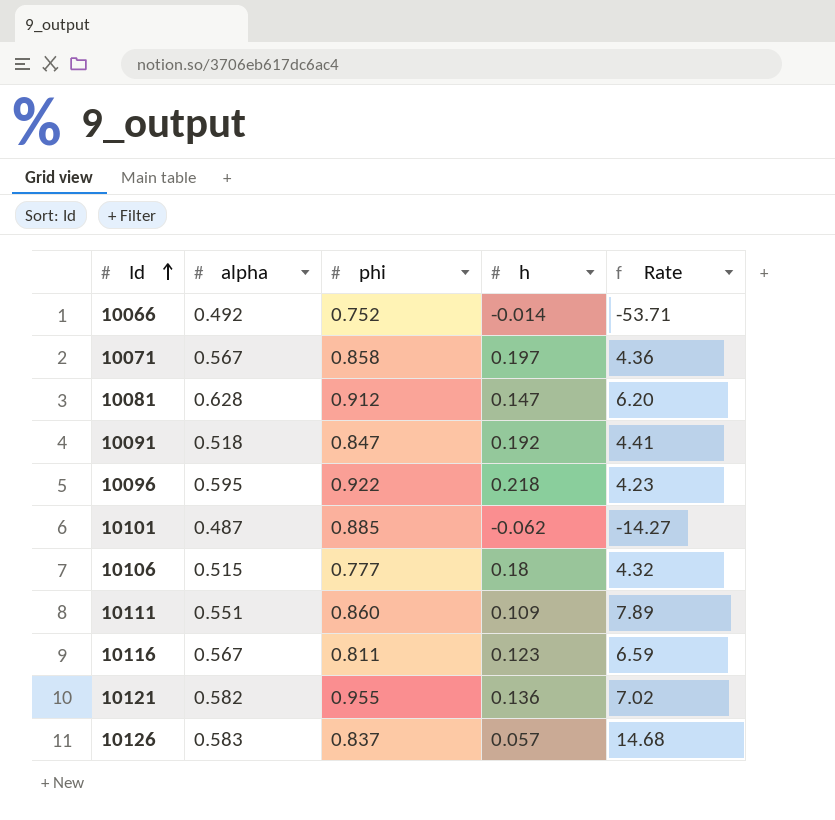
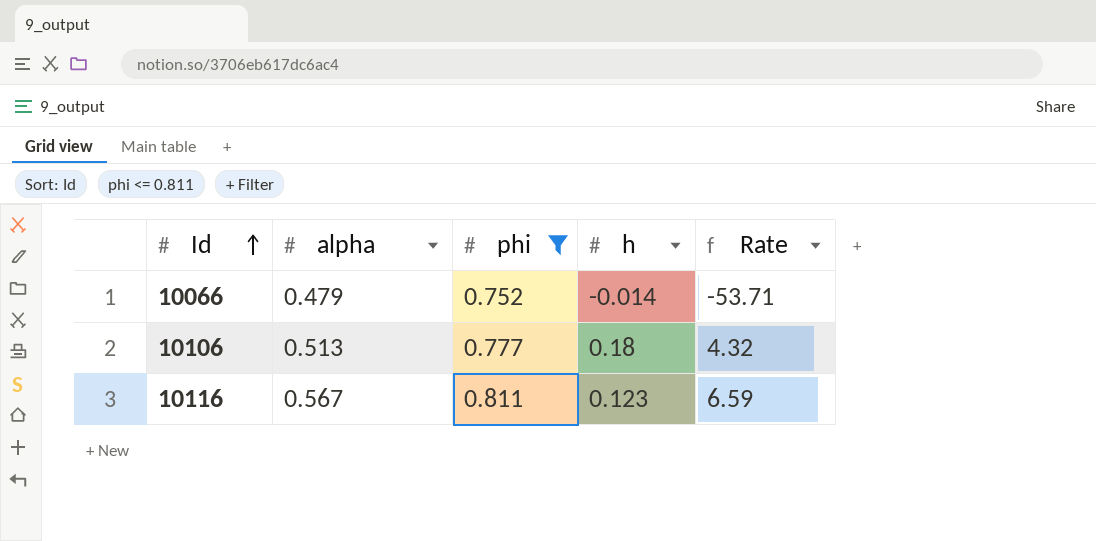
filter: none -> phi <= 0.811
10066 | alpha: 0.492 -> 0.479
10106 | alpha: 0.515 -> 0.513

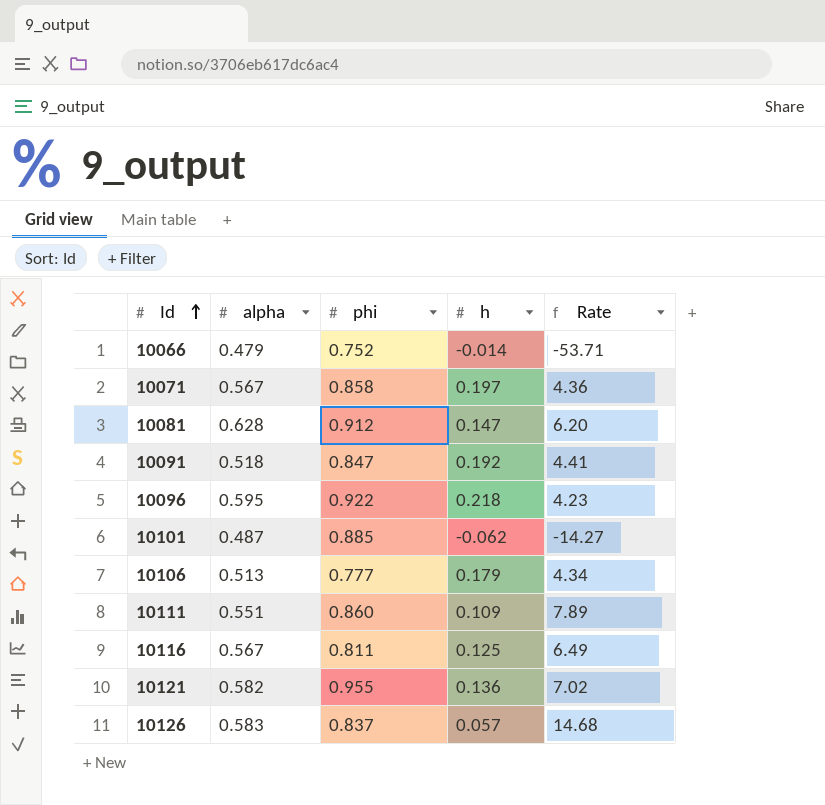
filter: phi <= 0.811 -> none
10106 | h: 0.18 -> 0.179
10106 | Rate: 4.32 -> 4.34
10116 | h: 0.123 -> 0.125
10116 | Rate: 6.59 -> 6.49

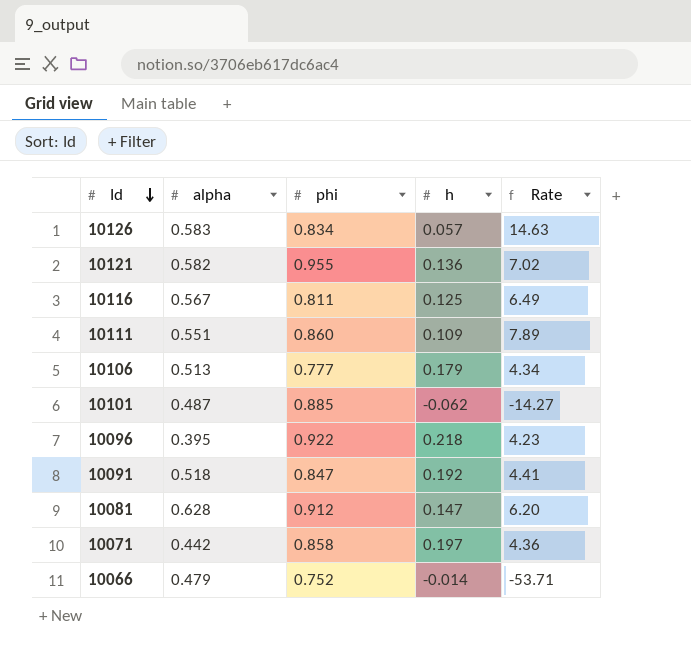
row order: Id ascending -> Id descending
10126 | phi: 0.837 -> 0.834
10126 | Rate: 14.68 -> 14.63
10096 | alpha: 0.595 -> 0.395
10071 | alpha: 0.567 -> 0.442

